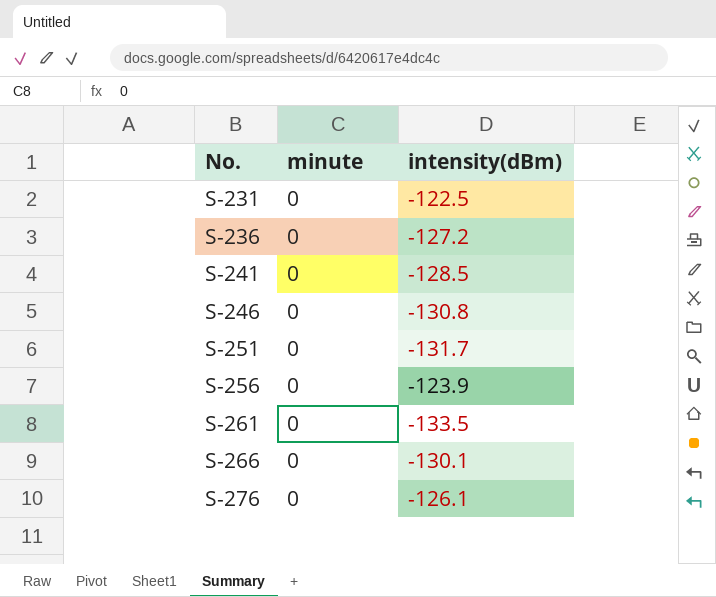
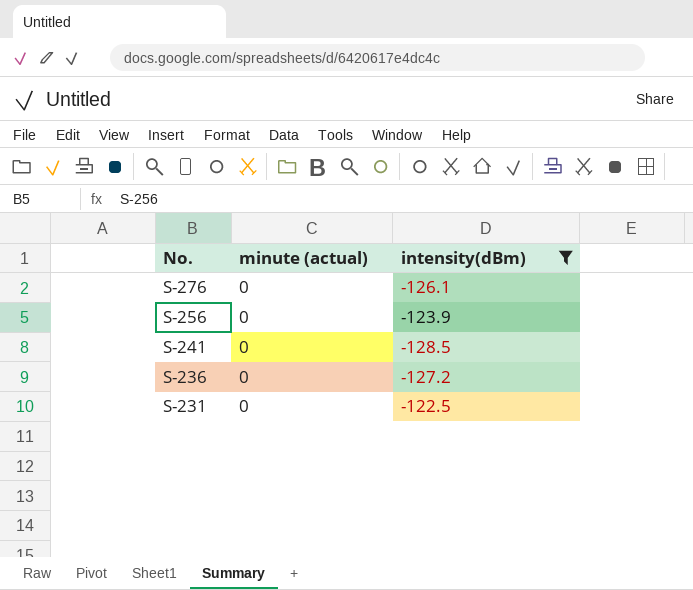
filter: none -> intensity(dBm) >= -128.5
row order: No. ascending -> No. descending
column name: minute -> minute (actual)

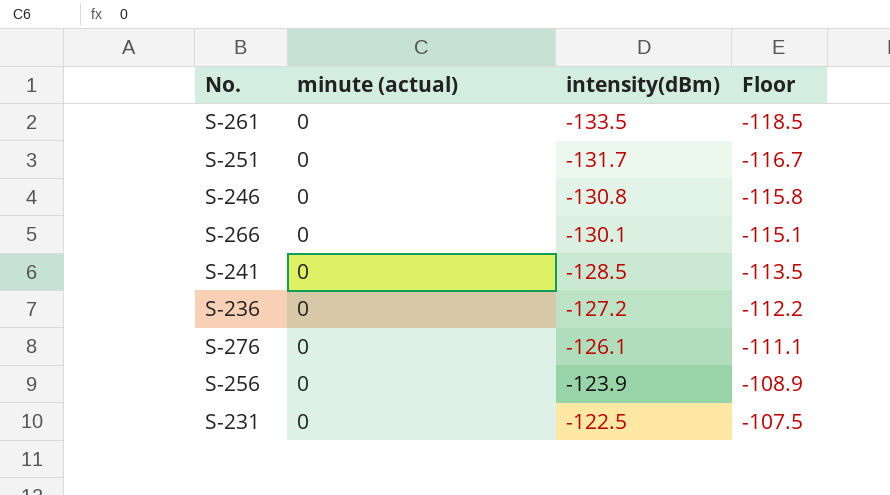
filter: intensity(dBm) >= -128.5 -> none
row order: No. descending -> intensity(dBm) ascending
column Floor | formula: none -> [intensity(dBm)] + 15

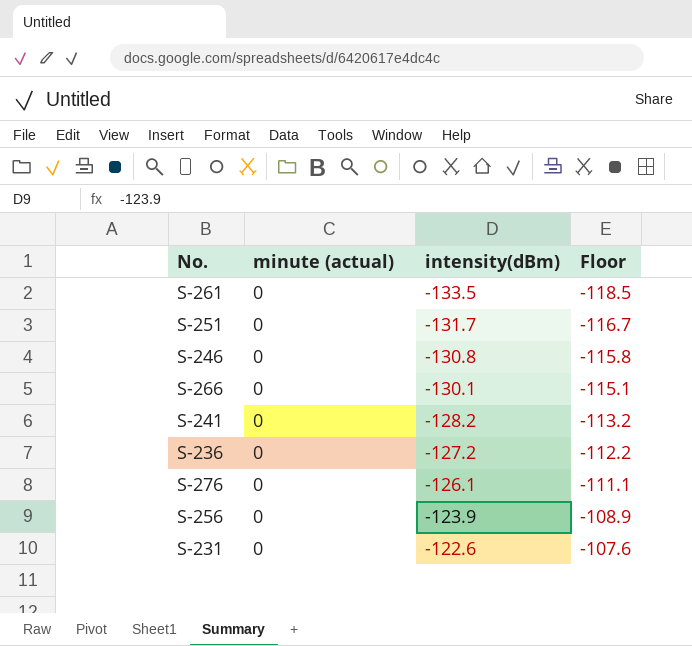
S-241 | intensity(dBm): -128.5 -> -128.2
S-241 | Floor: -113.5 -> -113.2
S-231 | intensity(dBm): -122.5 -> -122.6
S-231 | Floor: -107.5 -> -107.6

